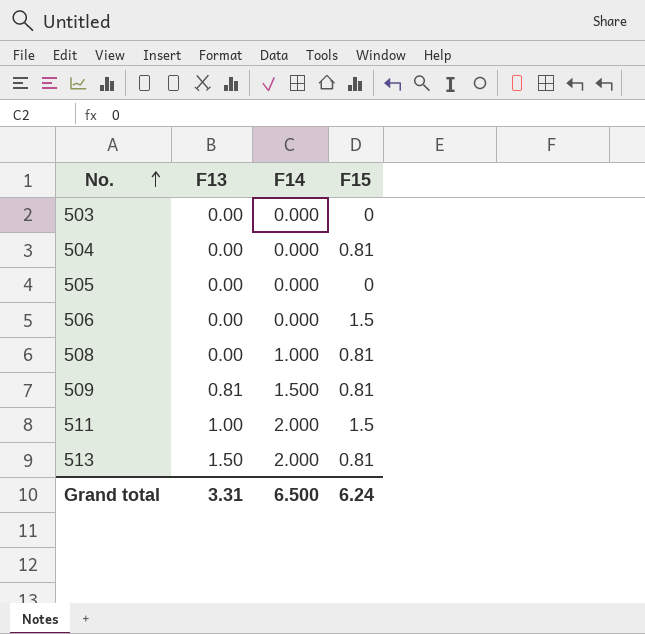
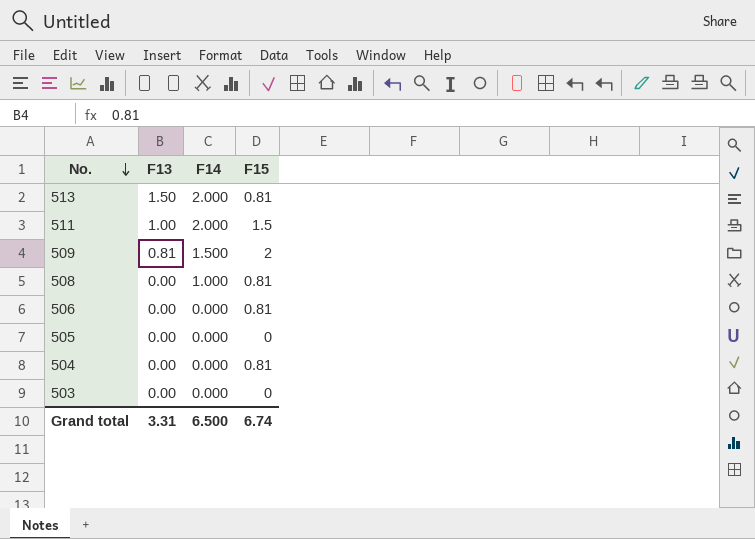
row order: No. ascending -> No. descending
509 | F15: 0.81 -> 2
506 | F15: 1.5 -> 0.81
Grand total | F15: 6.24 -> 6.74

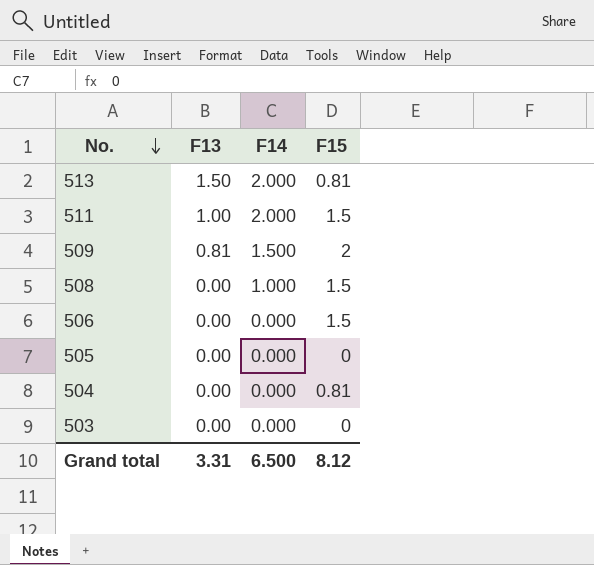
508 | F15: 0.81 -> 1.5
506 | F15: 0.81 -> 1.5
Grand total | F15: 6.74 -> 8.12

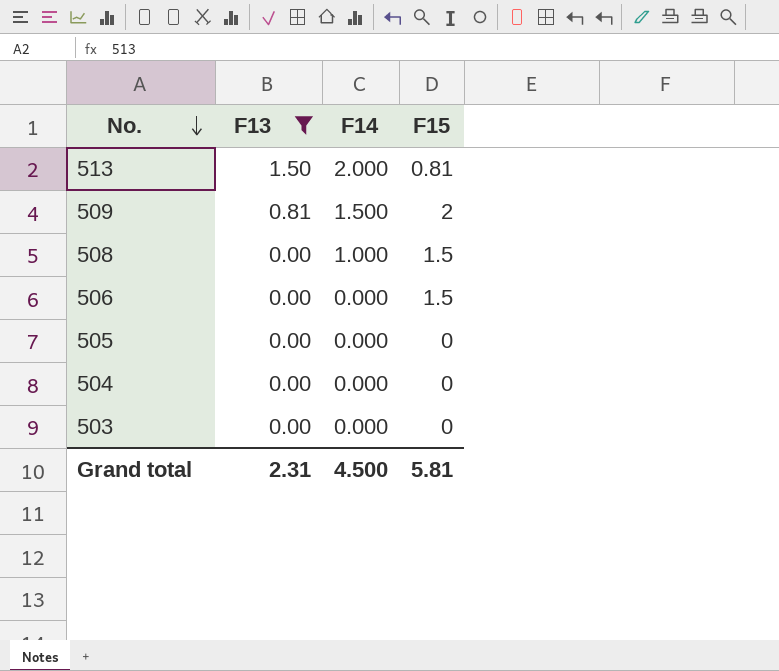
filter: none -> F13 != 1.00
504 | F15: 0.81 -> 0
Grand total | F13: 3.31 -> 2.31
Grand total | F14: 6.500 -> 4.500
Grand total | F15: 8.12 -> 5.81

